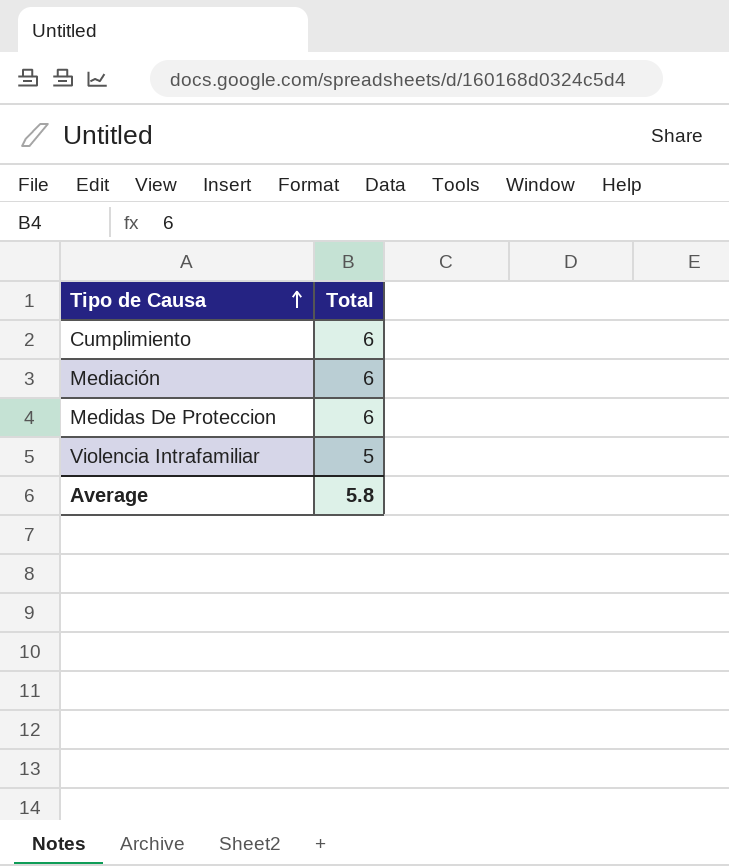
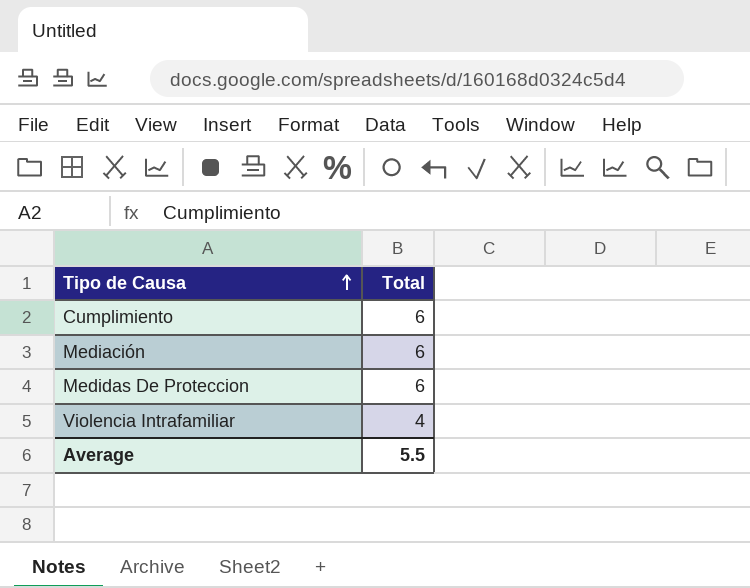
Violencia Intrafamiliar | Total: 5 -> 4
Average | Total: 5.8 -> 5.5

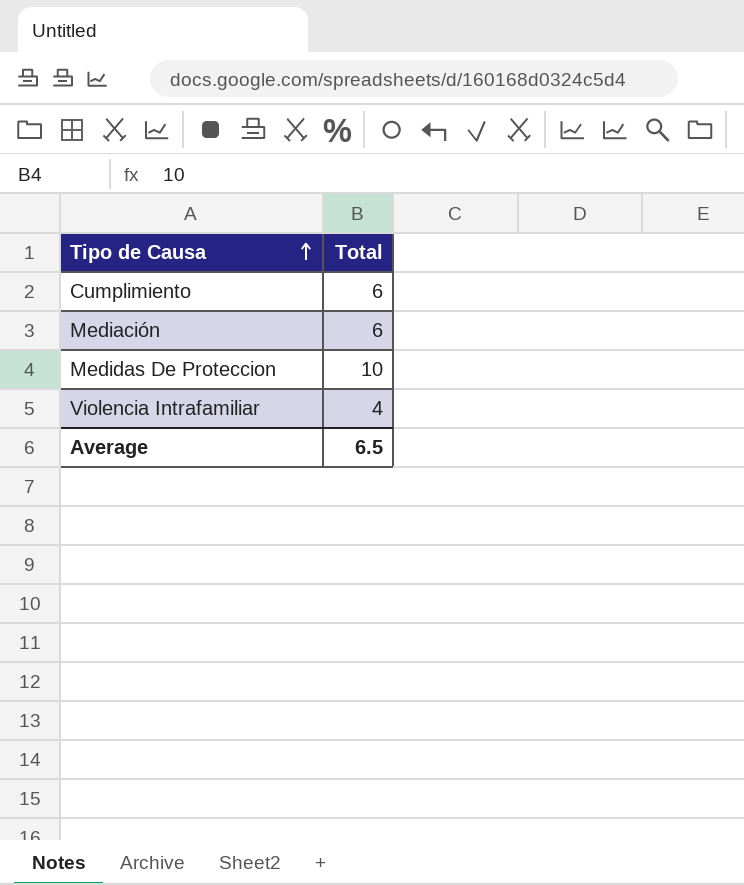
Medidas De Proteccion | Total: 6 -> 10
Average | Total: 5.5 -> 6.5

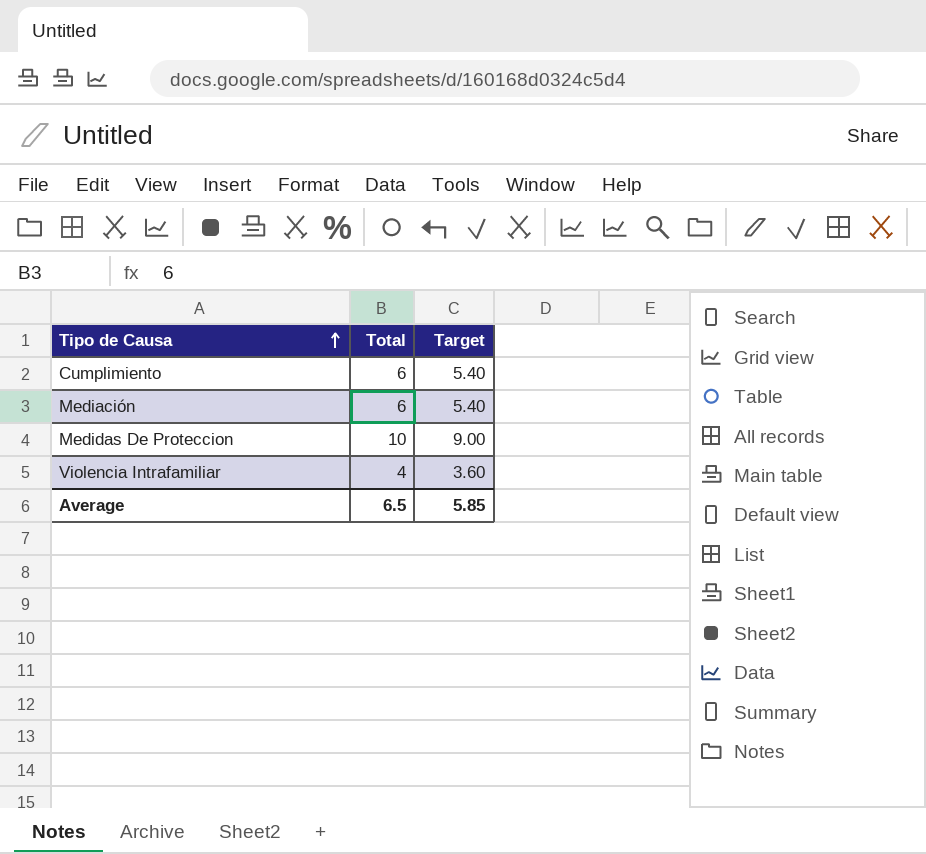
column Target | formula: none -> [Total] * 0.9

